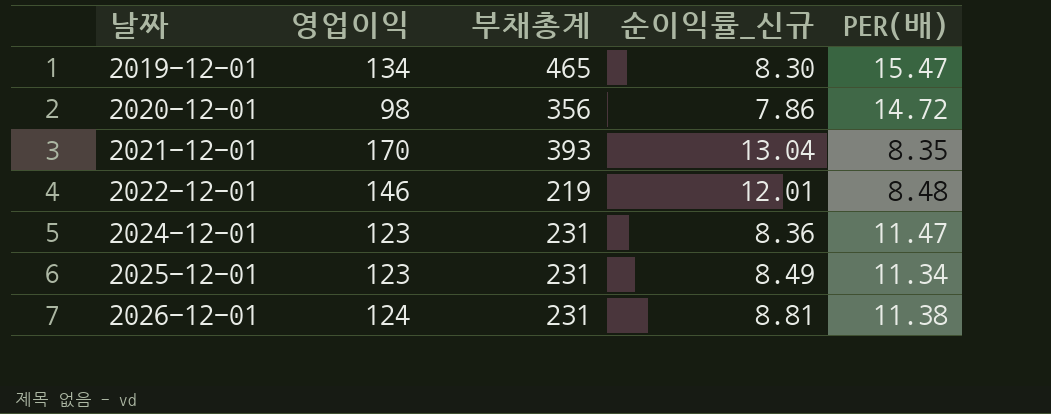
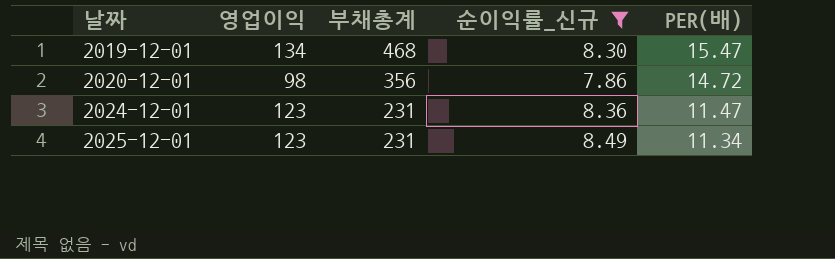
filter: none -> 순이익률_신규 <= 8.49
2019-12-01 | 부채총계: 465 -> 468

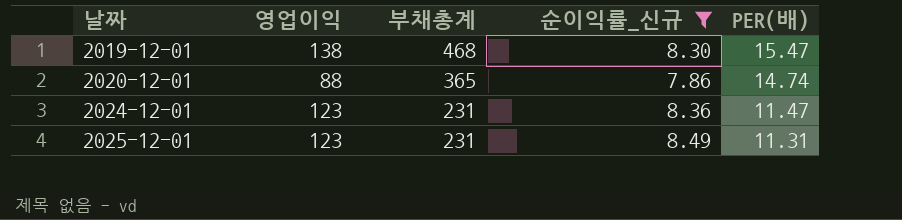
2019-12-01 | 영업이익: 134 -> 138
2020-12-01 | 영업이익: 98 -> 88
2020-12-01 | 부채총계: 356 -> 365
2020-12-01 | PER(배): 14.72 -> 14.74
2025-12-01 | PER(배): 11.34 -> 11.31

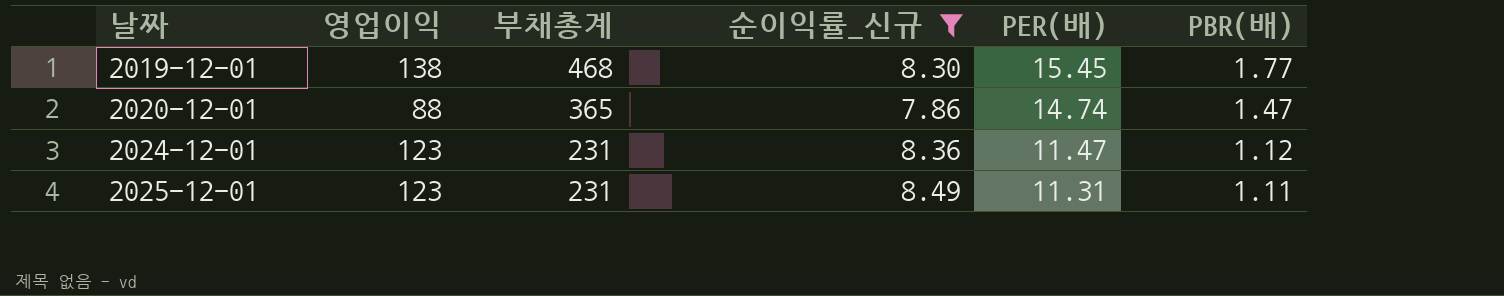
column PBR(배) | position: none -> 6
2019-12-01 | PER(배): 15.47 -> 15.45

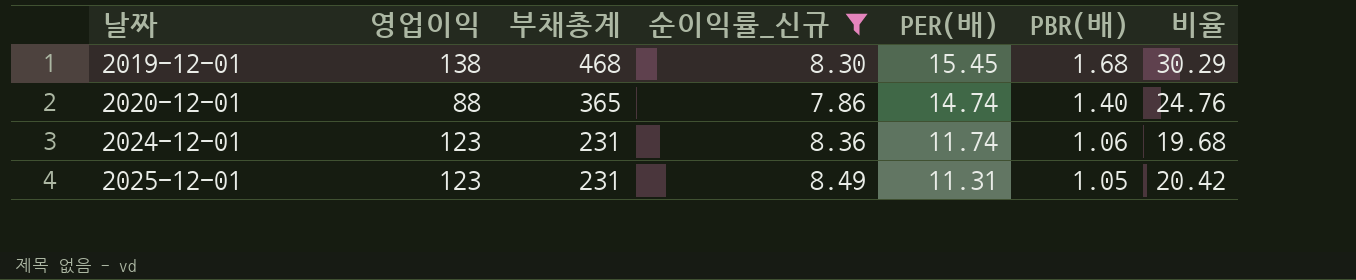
column 비율 | formula: none -> [부채총계] / [PER(배)]
2019-12-01 | PBR(배): 1.77 -> 1.68
2020-12-01 | PBR(배): 1.47 -> 1.40
2024-12-01 | PER(배): 11.47 -> 11.74
2024-12-01 | PBR(배): 1.12 -> 1.06
2025-12-01 | PBR(배): 1.11 -> 1.05

